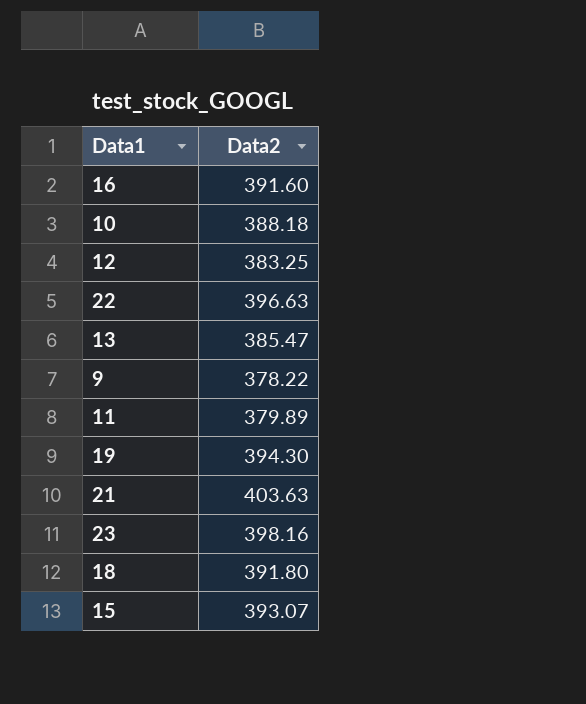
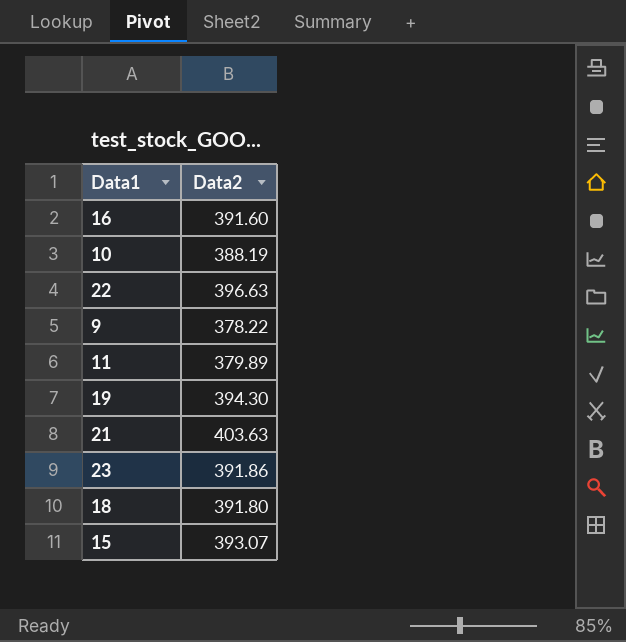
row 12: 383.25 -> none
row 13: 385.47 -> none
10 | Data2: 388.18 -> 388.19
23 | Data2: 398.16 -> 391.86

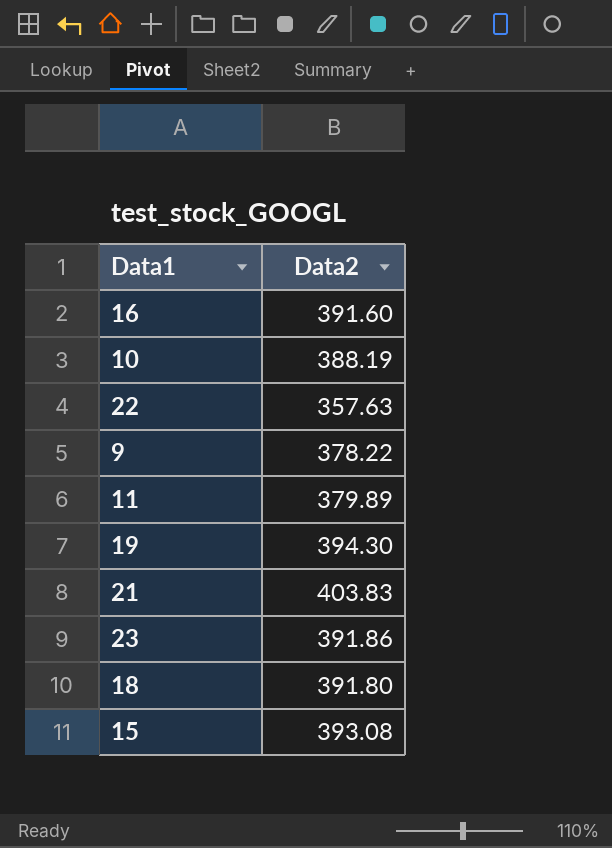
22 | Data2: 396.63 -> 357.63
21 | Data2: 403.63 -> 403.83
15 | Data2: 393.07 -> 393.08

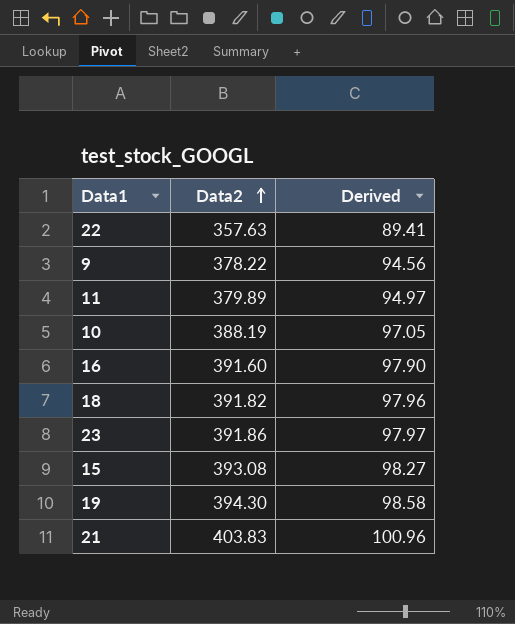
row order: none -> Data2 ascending
column Derived | formula: none -> [Data2] * 0.25
18 | Data2: 391.80 -> 391.82

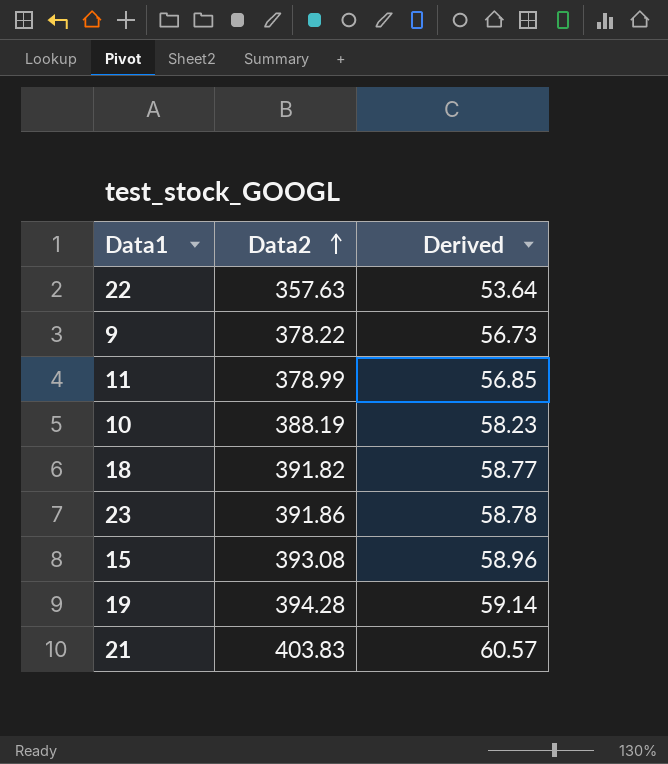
column Derived | formula: [Data2] * 0.25 -> [Data2] * 0.15
row 16: 391.60 | 97.90 -> none
11 | Data2: 379.89 -> 378.99
19 | Data2: 394.30 -> 394.28

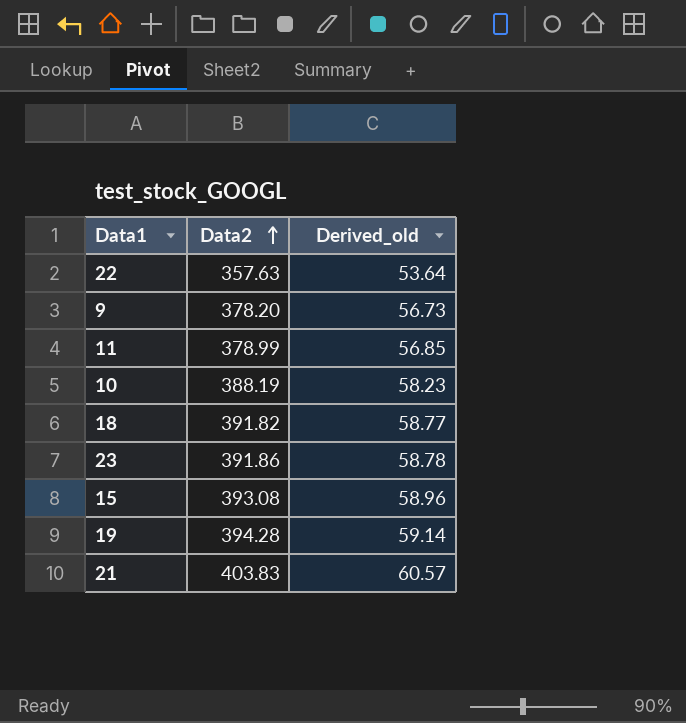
column name: Derived -> Derived_old
9 | Data2: 378.22 -> 378.20

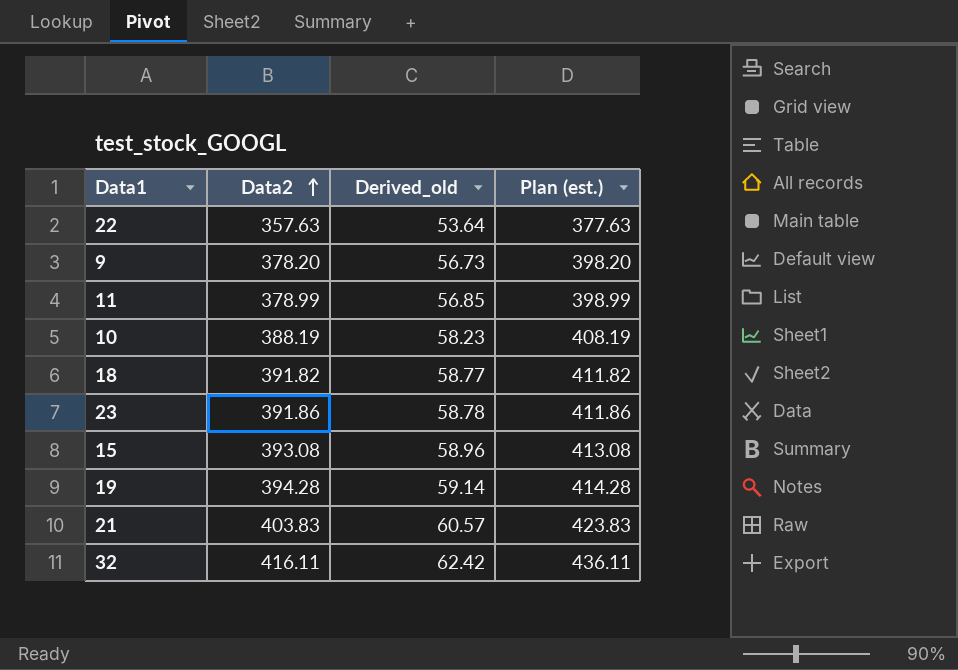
column Plan (est.) | formula: none -> [Data2] + 20
row 32: none -> 416.11 | 62.42 | 436.11

